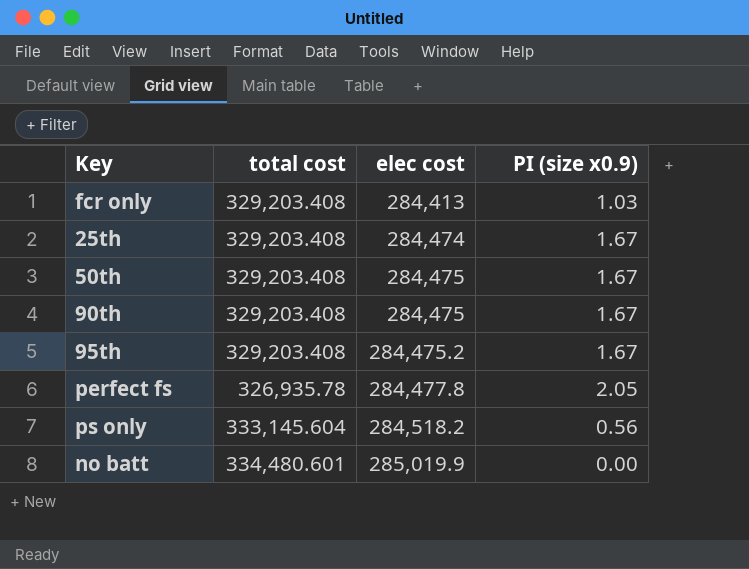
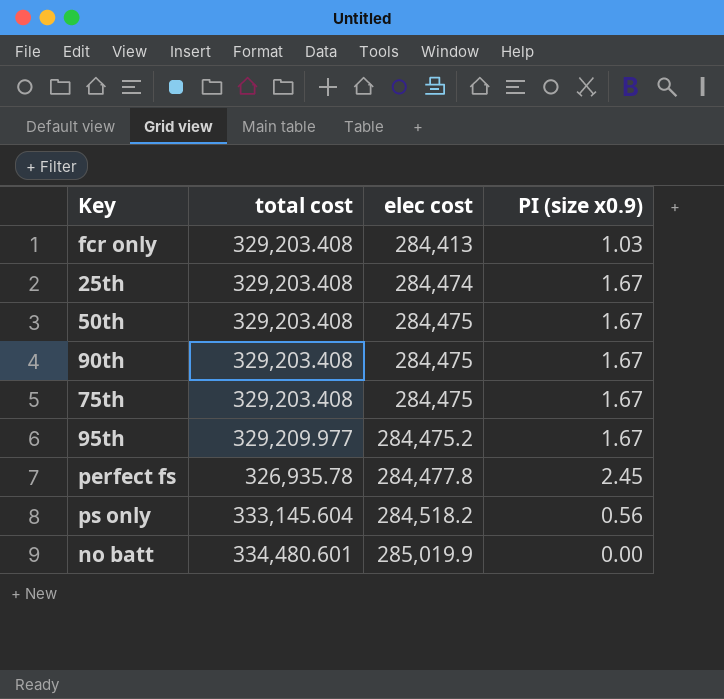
row 75th: none -> 329,203.408 | 284,475 | 1.67
95th | total cost: 329,203.408 -> 329,209.977
perfect fs | PI (size x0.9): 2.05 -> 2.45

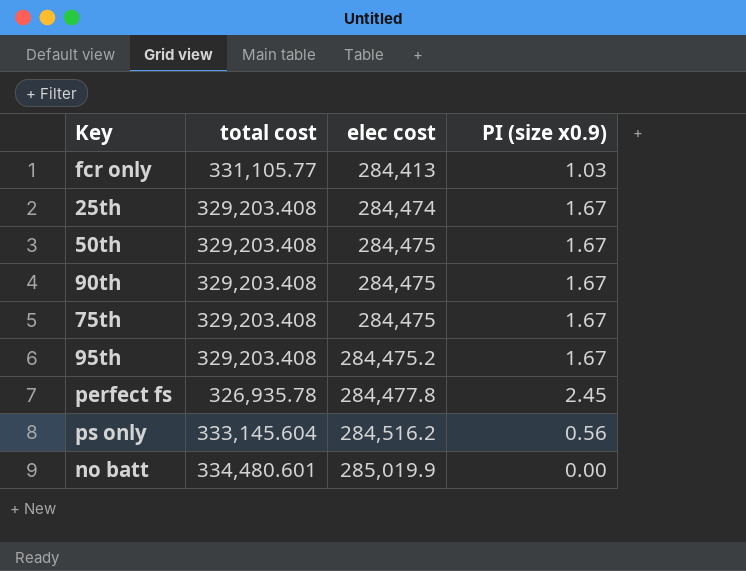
fcr only | total cost: 329,203.408 -> 331,105.77
95th | total cost: 329,209.977 -> 329,203.408
ps only | elec cost: 284,518.2 -> 284,516.2

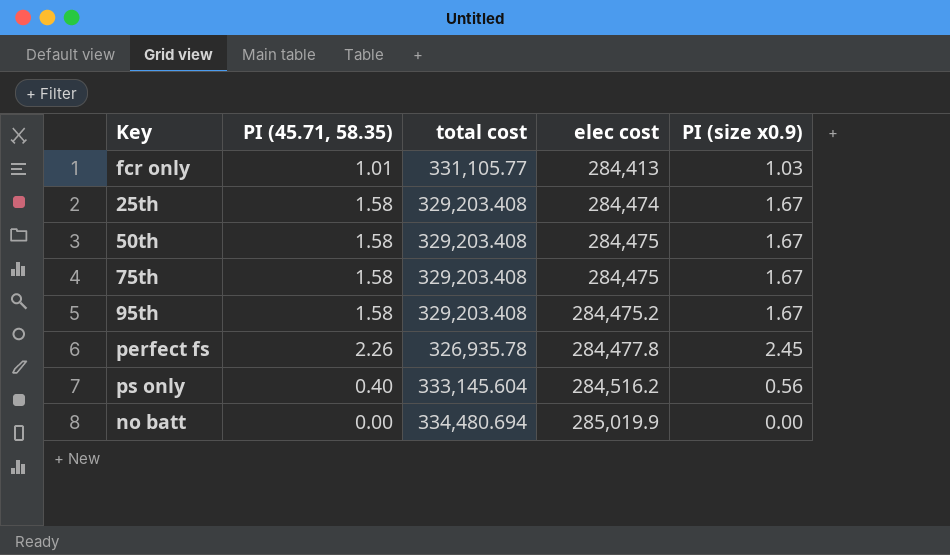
column PI (45.71, 58.35) | position: none -> 2
row 90th: 329,203.408 | 284,475 | 1.67 -> none
no batt | total cost: 334,480.601 -> 334,480.694

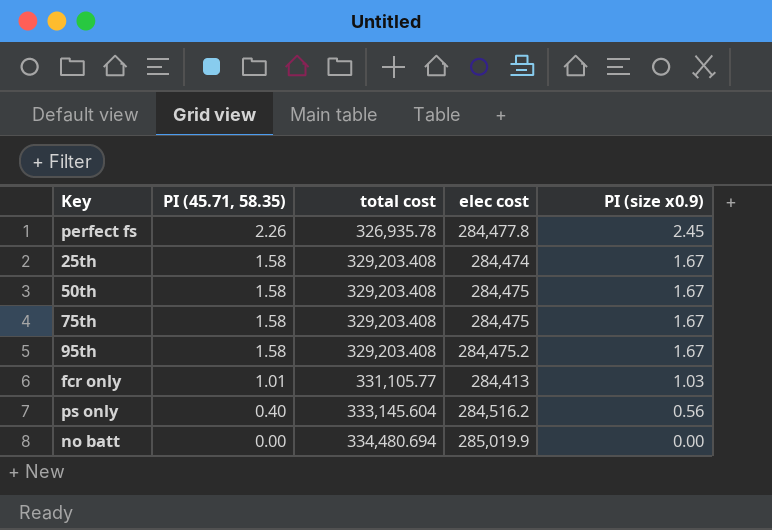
row order: elec cost ascending -> PI (45.71, 58.35) descending

